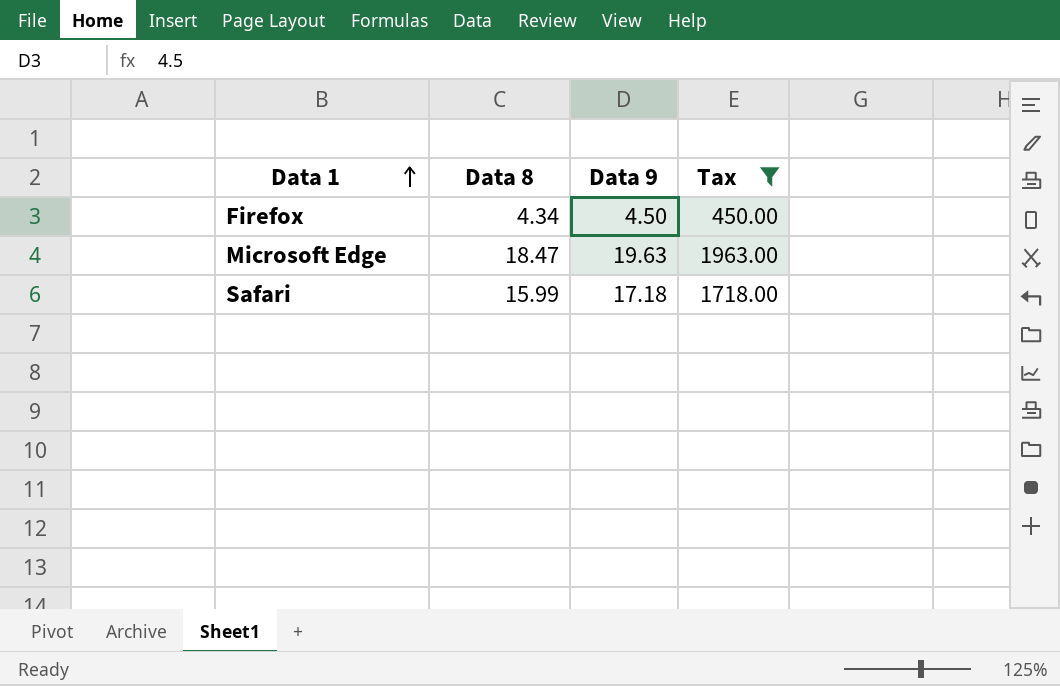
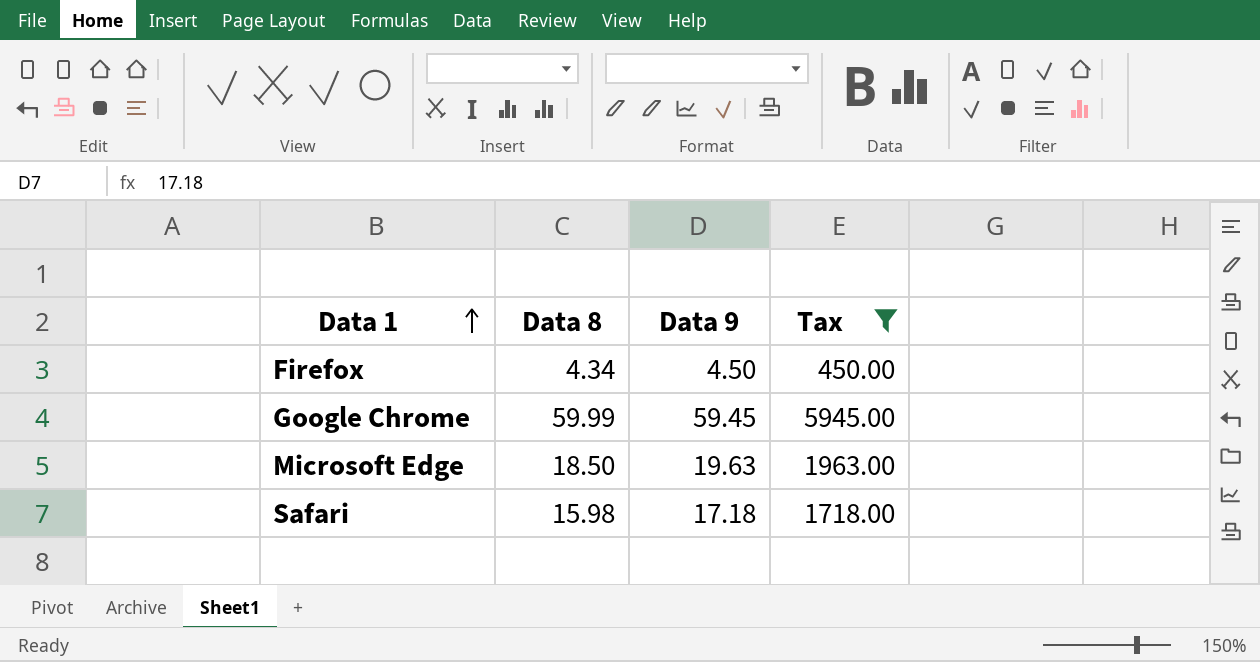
row Google Chrome: none -> 59.99 | 59.45 | 5945.00
Microsoft Edge | Data 8: 18.47 -> 18.50
Safari | Data 8: 15.99 -> 15.98

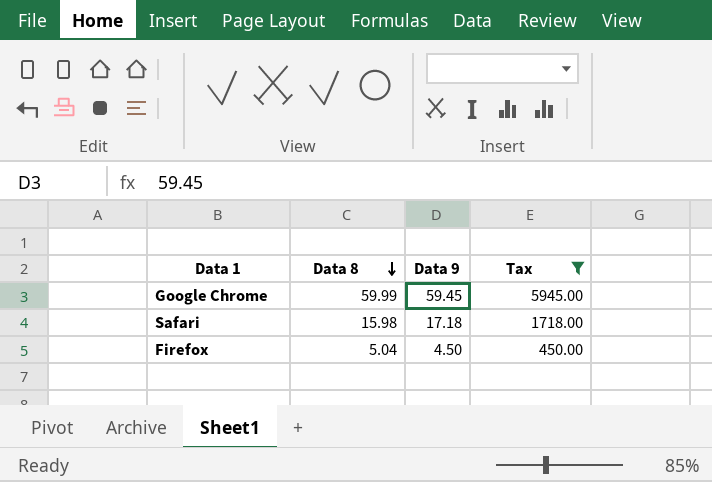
row order: Data 1 ascending -> Data 8 descending
row Microsoft Edge: 18.50 | 19.63 | 1963.00 -> none
Firefox | Data 8: 4.34 -> 5.04

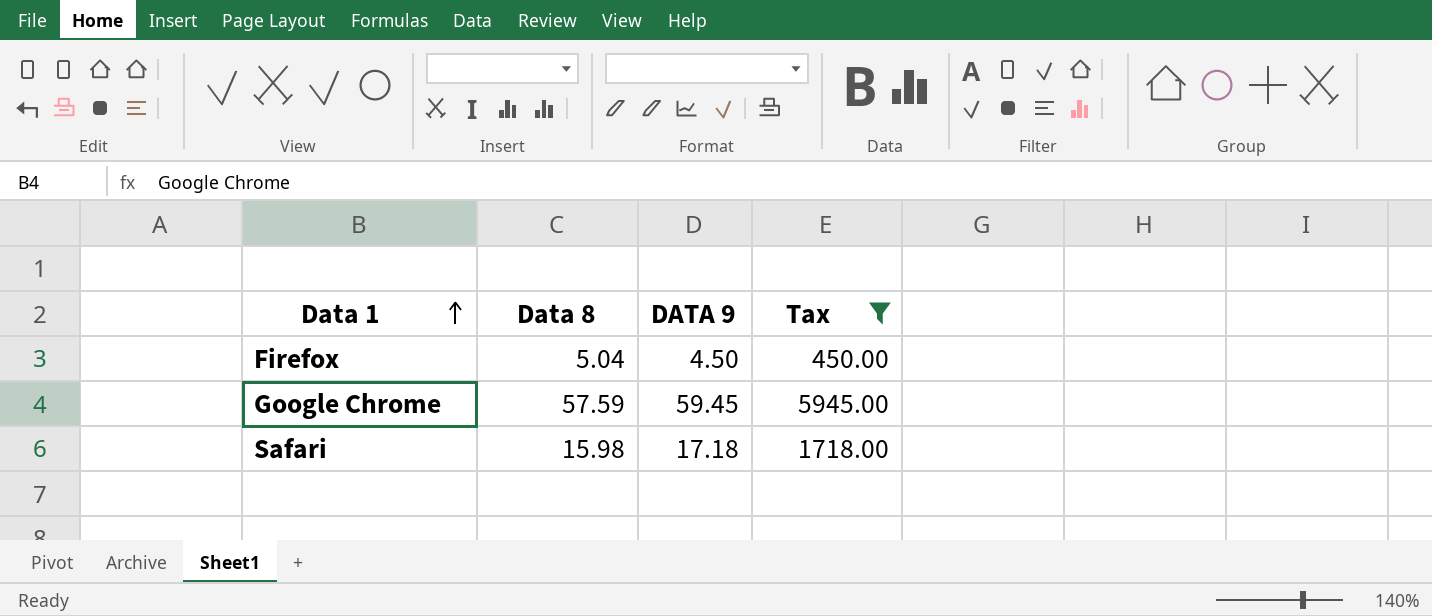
row order: Data 8 descending -> Data 1 ascending
column name: Data 9 -> DATA 9
Google Chrome | Data 8: 59.99 -> 57.59

